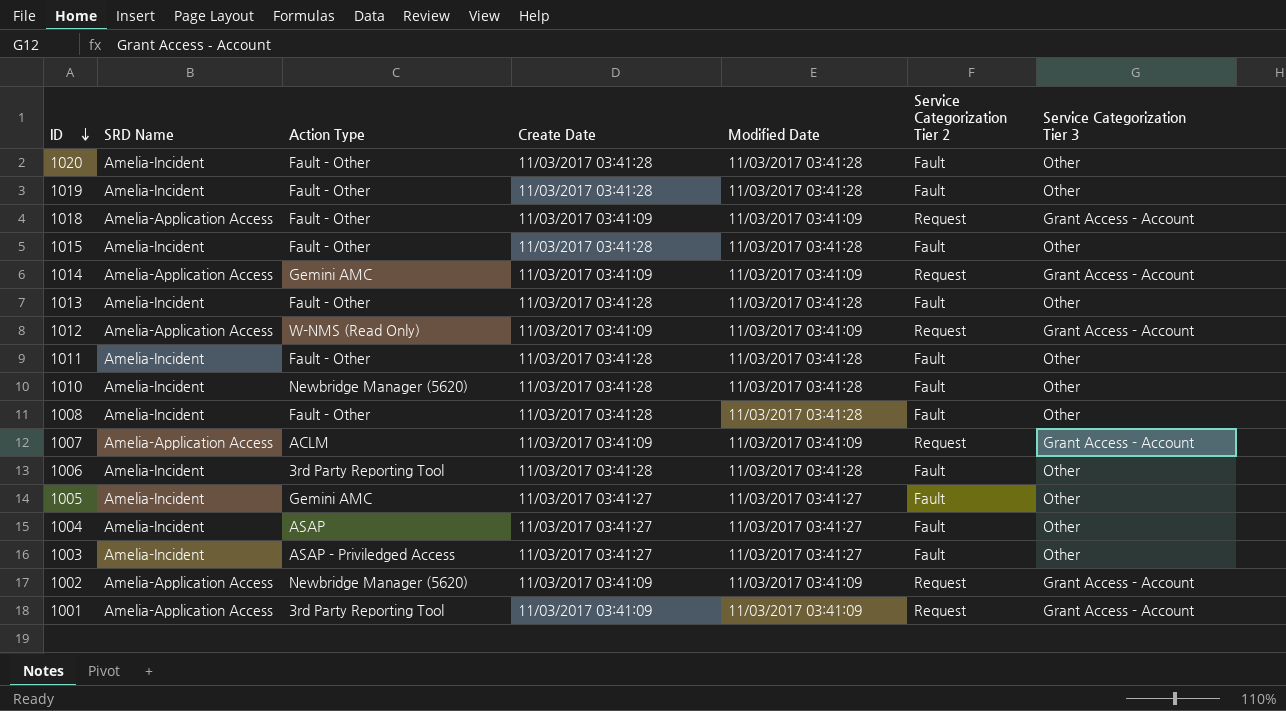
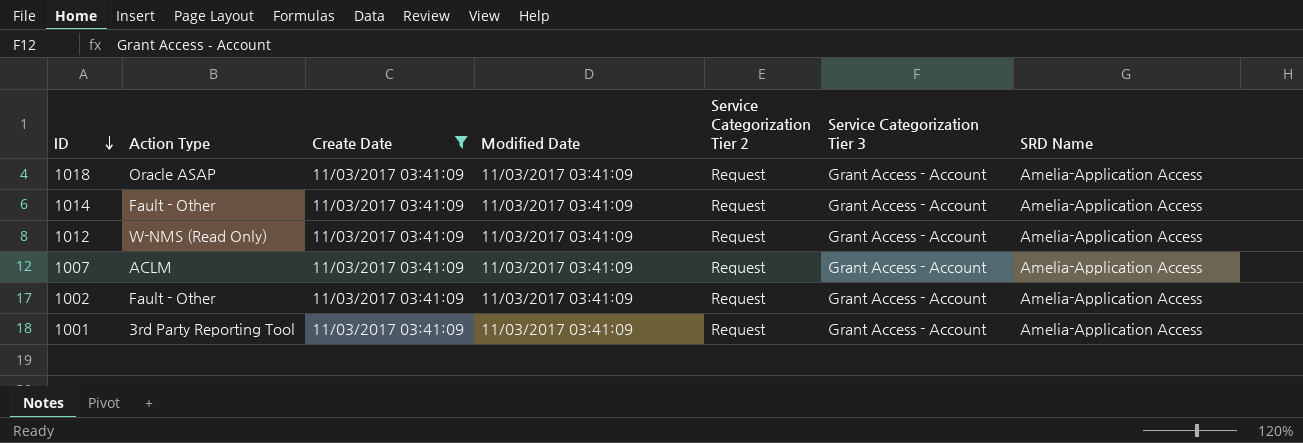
filter: none -> Create Date = 11/03/2017 03:41:09
column SRD Name | position: 2 -> 7
1018 | Action Type: Fault - Other -> Oracle ASAP
1014 | Action Type: Gemini AMC -> Fault - Other
1002 | Action Type: Newbridge Manager (5620) -> Fault - Other

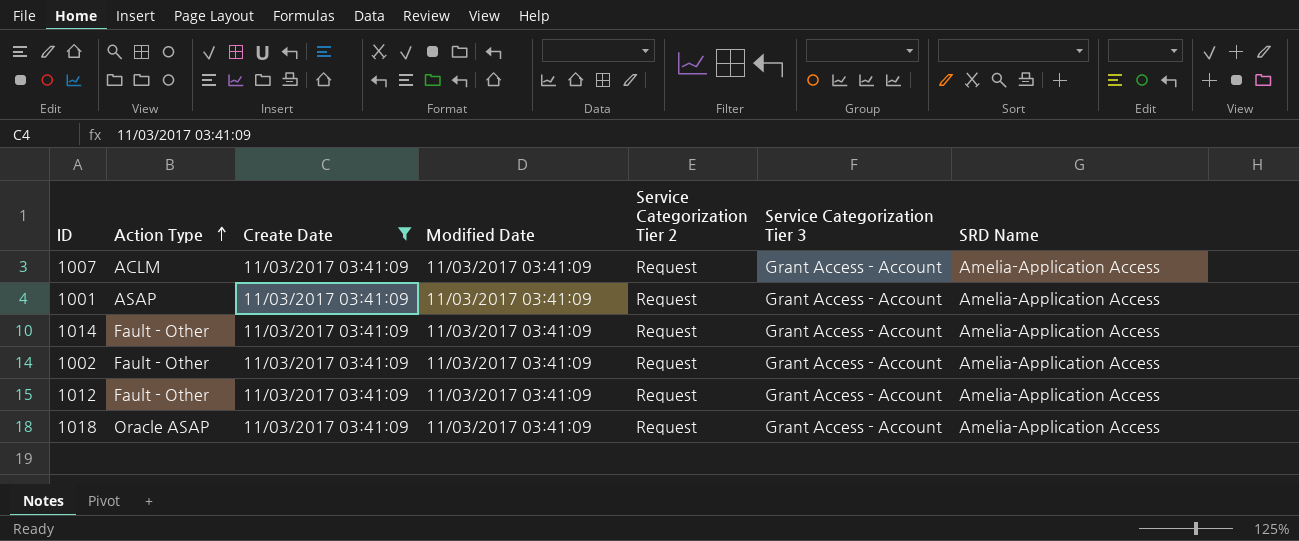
row order: ID descending -> Action Type ascending
1001 | Action Type: 3rd Party Reporting Tool -> ASAP
1012 | Action Type: W-NMS (Read Only) -> Fault - Other

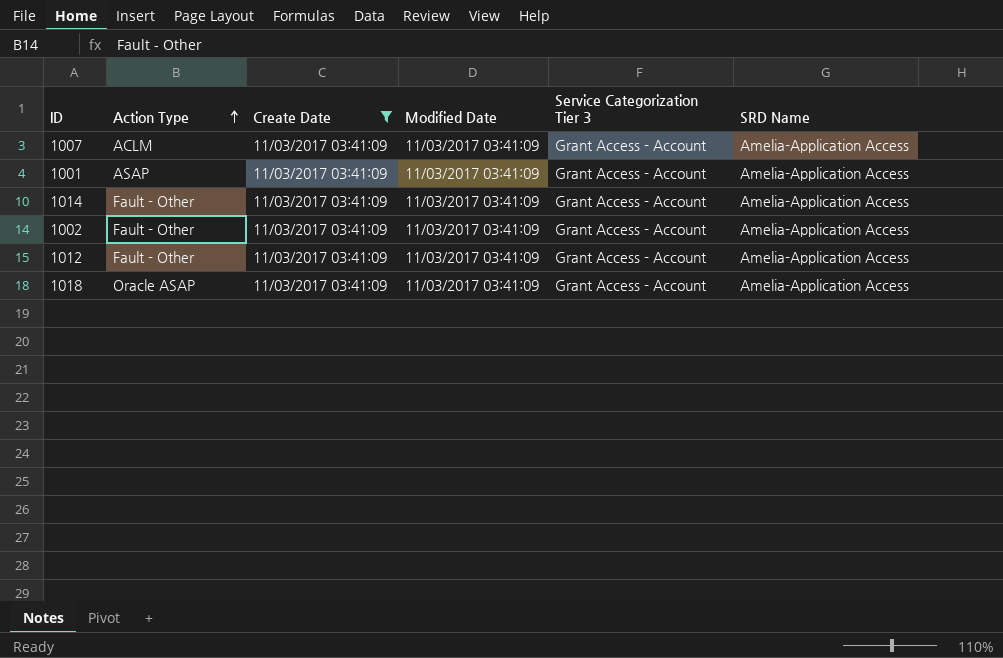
column Service Categorization Tier 2 | position: 5 -> none

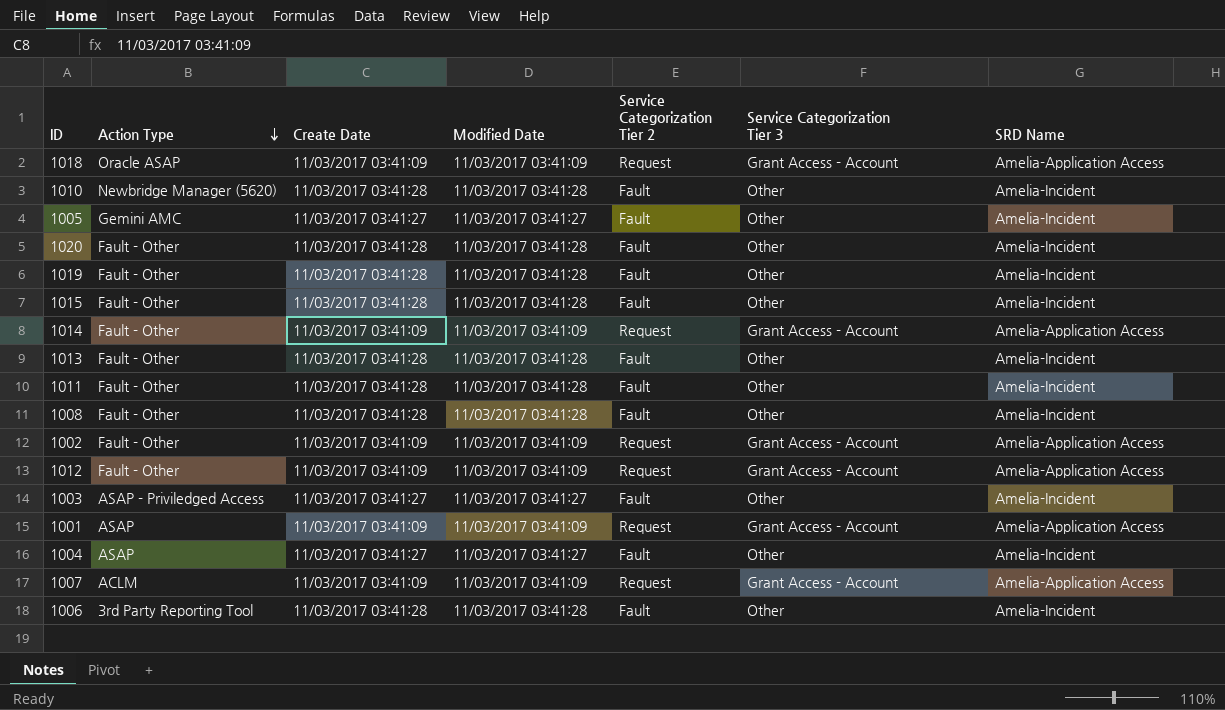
filter: Create Date = 11/03/2017 03:41:09 -> none
row order: Action Type ascending -> Action Type descending
column Service Categorization Tier 2 | position: none -> 5

